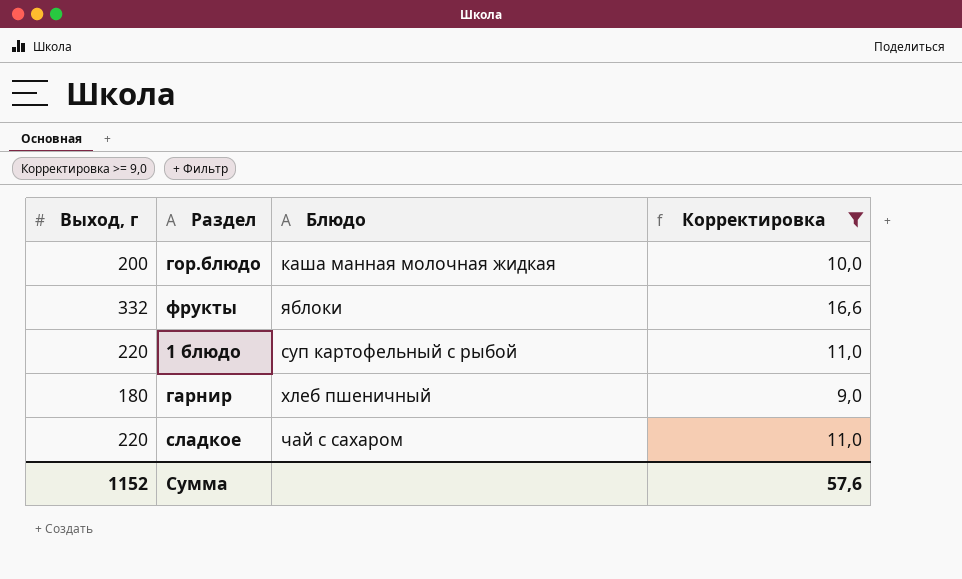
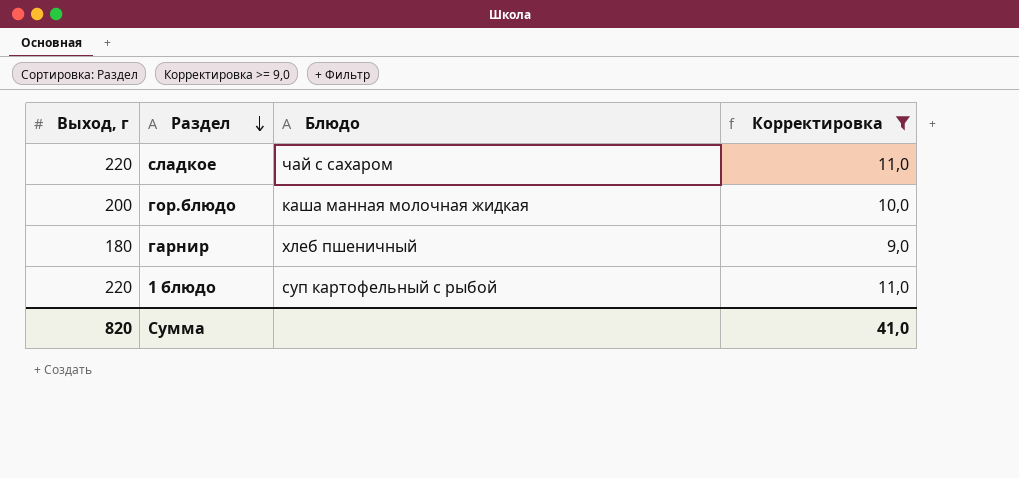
row order: none -> Раздел descending
row фрукты: 332 | яблоки | 16,6 -> none
Сумма | Выход, г: 1152 -> 820
Сумма | Корректировка: 57,6 -> 41,0

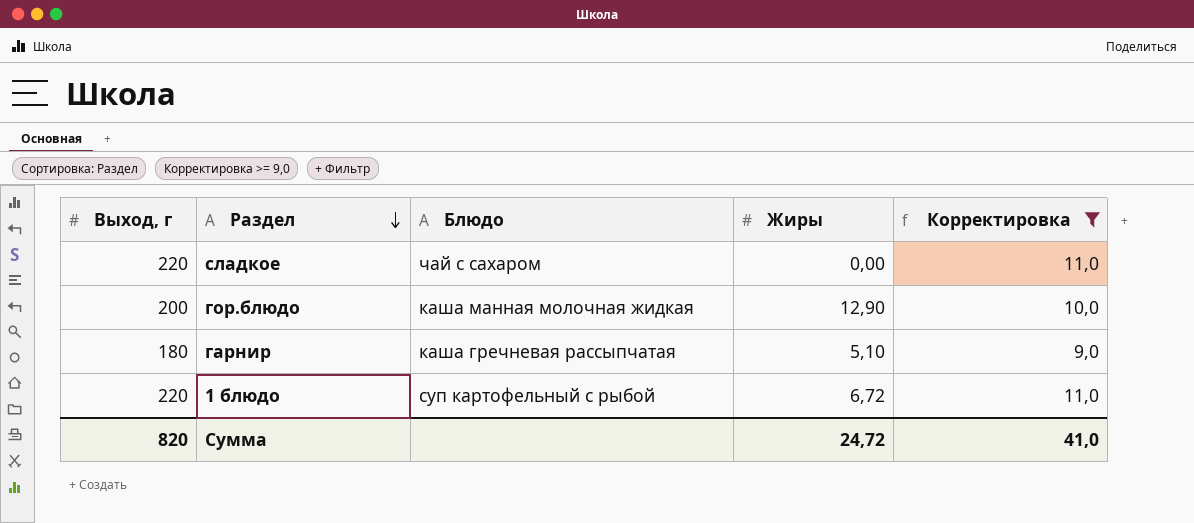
column Жиры | position: none -> 4
гарнир | Блюдо: хлеб пшеничный -> каша гречневая рассыпчатая

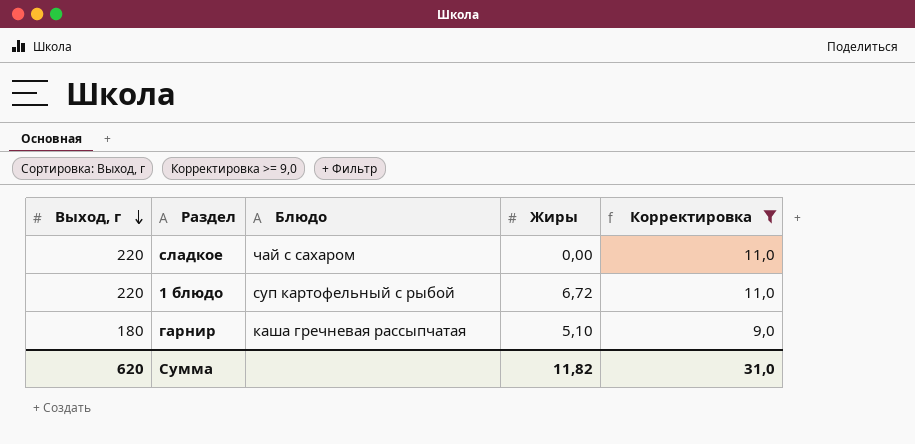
row order: Раздел descending -> Выход, г descending
row гор.блюдо: 200 | каша манная молочная жидкая | 12,90 | 10,0 -> none
Сумма | Выход, г: 820 -> 620
Сумма | Жиры: 24,72 -> 11,82
Сумма | Корректировка: 41,0 -> 31,0

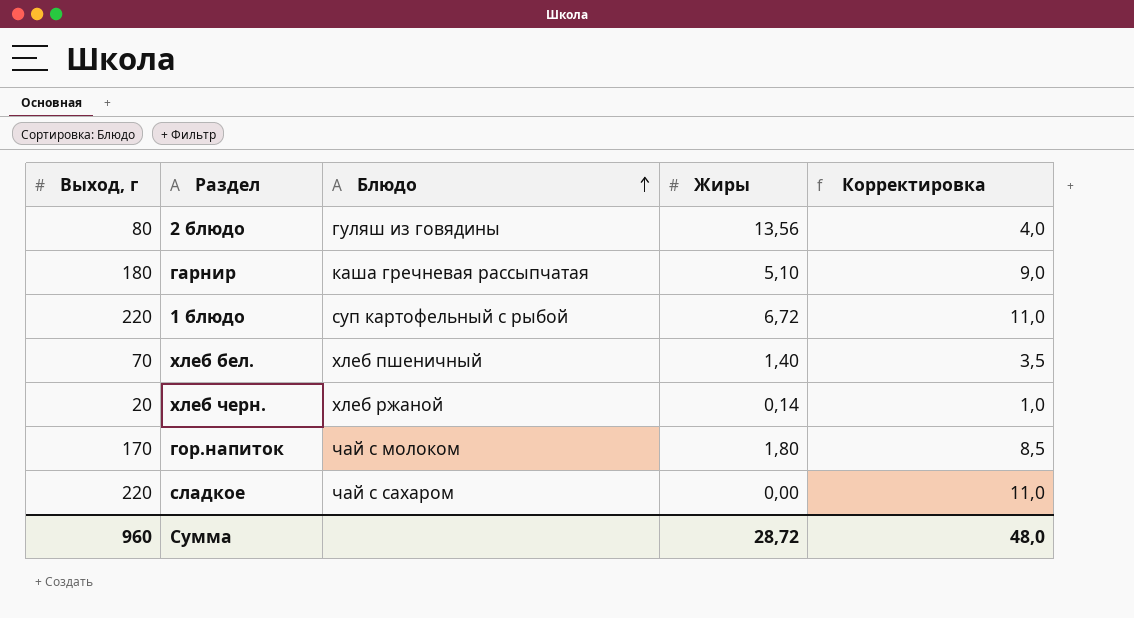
filter: Корректировка >= 9,0 -> none
row order: Выход, г descending -> Блюдо ascending
Сумма | Выход, г: 620 -> 960
Сумма | Жиры: 11,82 -> 28,72
Сумма | Корректировка: 31,0 -> 48,0

